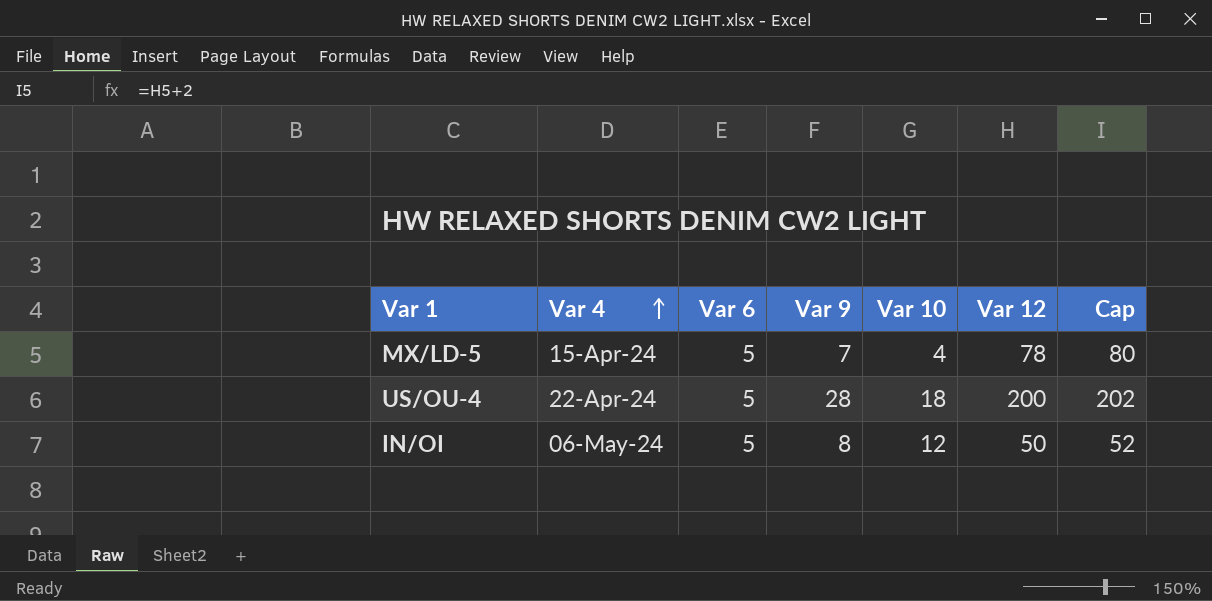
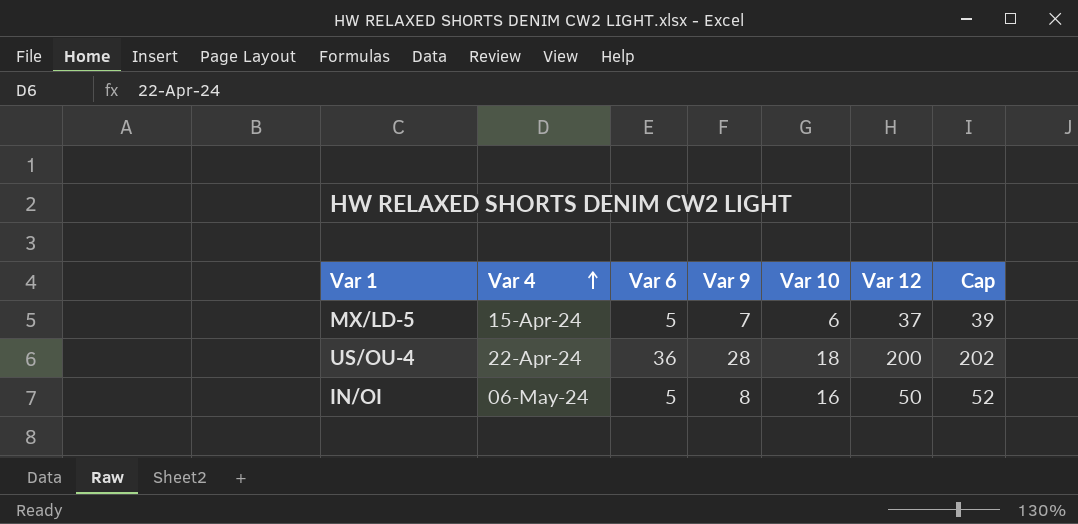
MX/LD-5 | Var 10: 4 -> 6
MX/LD-5 | Var 12: 78 -> 37
MX/LD-5 | Cap: 80 -> 39
US/OU-4 | Var 6: 5 -> 36
IN/OI | Var 10: 12 -> 16

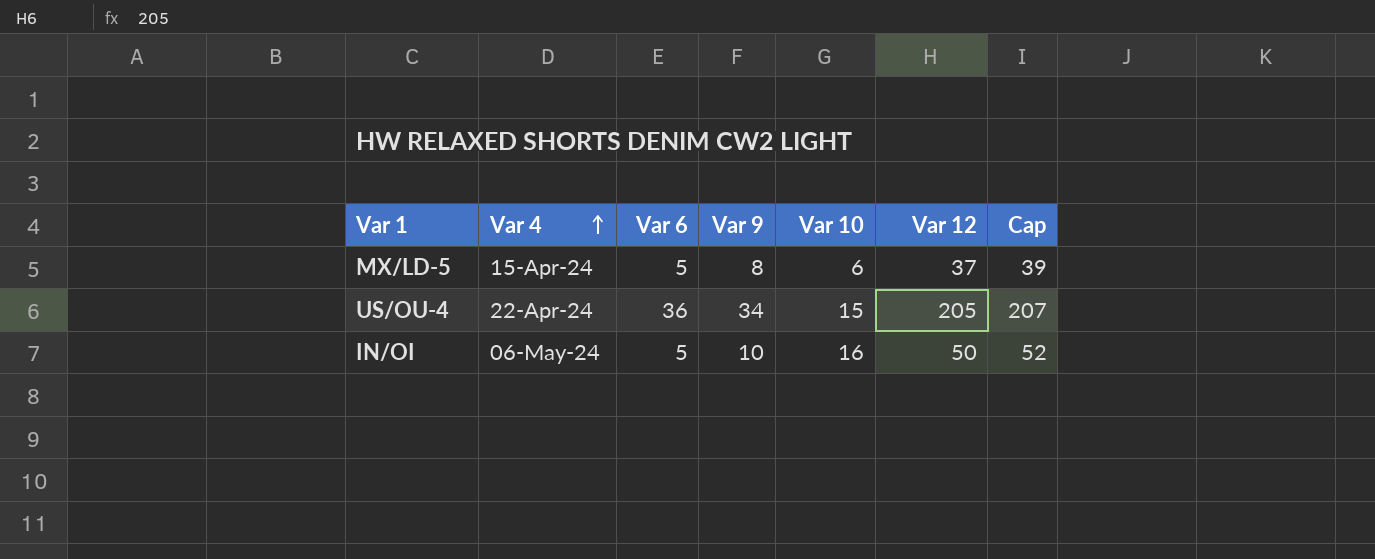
MX/LD-5 | Var 9: 7 -> 8
US/OU-4 | Var 9: 28 -> 34
US/OU-4 | Var 10: 18 -> 15
US/OU-4 | Var 12: 200 -> 205
US/OU-4 | Cap: 202 -> 207
IN/OI | Var 9: 8 -> 10

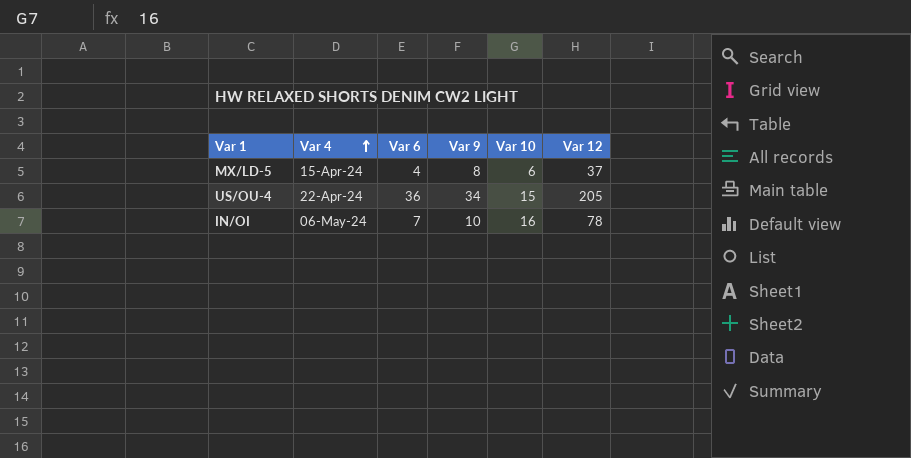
column Cap | formula: [Var 12] + 2 -> none
MX/LD-5 | Var 6: 5 -> 4
IN/OI | Var 6: 5 -> 7
IN/OI | Var 12: 50 -> 78

